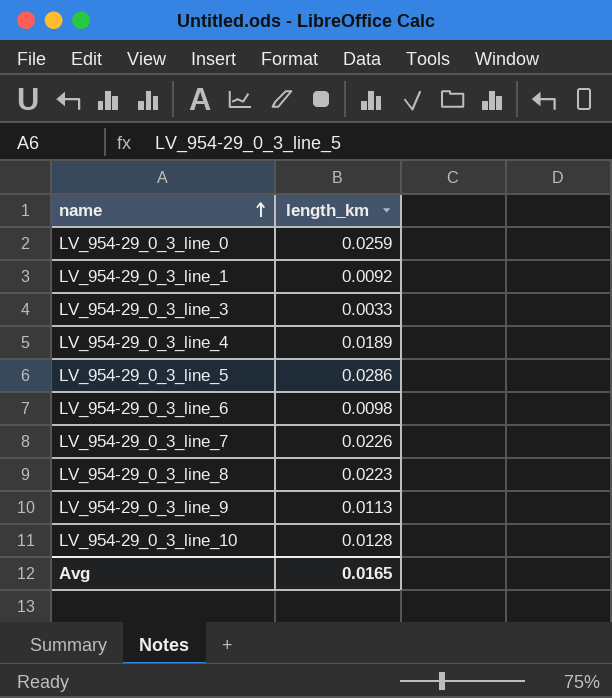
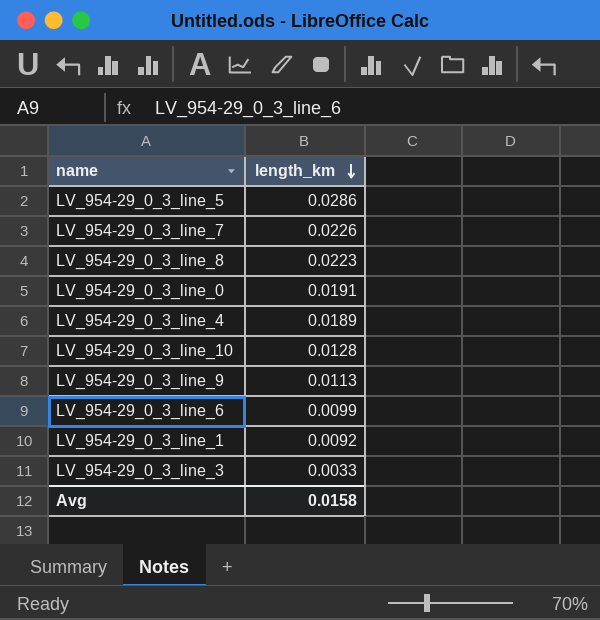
row order: name ascending -> length_km descending
LV_954-29_0_3_line_0 | length_km: 0.0259 -> 0.0191
LV_954-29_0_3_line_6 | length_km: 0.0098 -> 0.0099
Avg | length_km: 0.0165 -> 0.0158

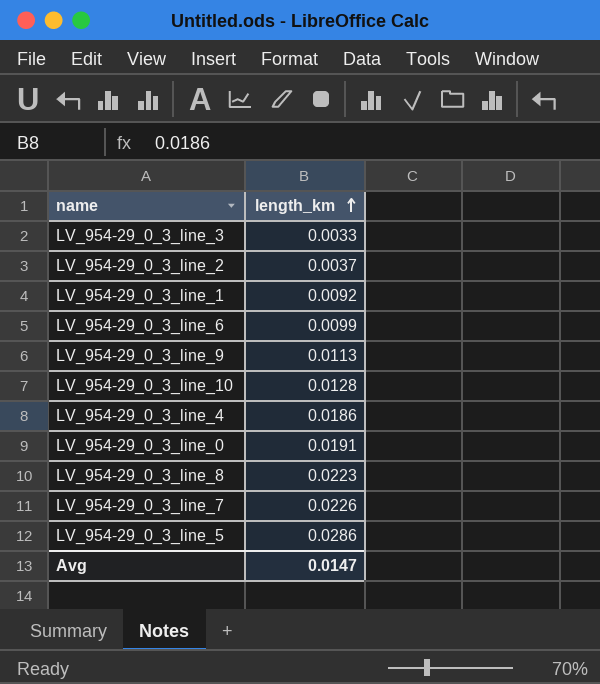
row order: length_km descending -> length_km ascending
row LV_954-29_0_3_line_2: none -> 0.0037
LV_954-29_0_3_line_4 | length_km: 0.0189 -> 0.0186
Avg | length_km: 0.0158 -> 0.0147

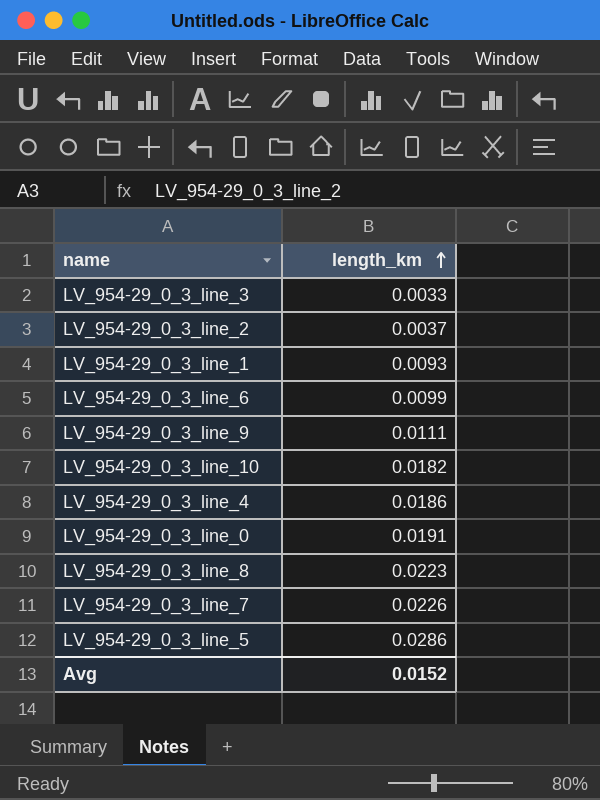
LV_954-29_0_3_line_1 | length_km: 0.0092 -> 0.0093
LV_954-29_0_3_line_9 | length_km: 0.0113 -> 0.0111
LV_954-29_0_3_line_10 | length_km: 0.0128 -> 0.0182
Avg | length_km: 0.0147 -> 0.0152

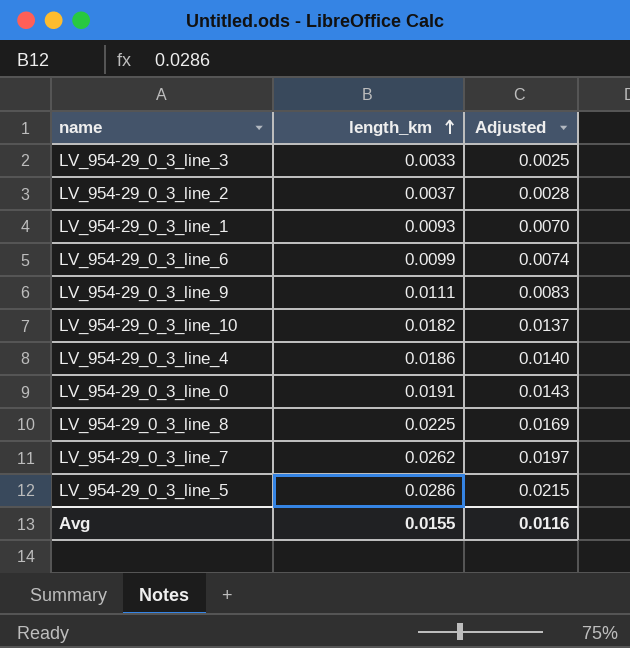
column Adjusted | formula: none -> [length_km] * 0.75
LV_954-29_0_3_line_8 | length_km: 0.0223 -> 0.0225
LV_954-29_0_3_line_7 | length_km: 0.0226 -> 0.0262
Avg | length_km: 0.0152 -> 0.0155

